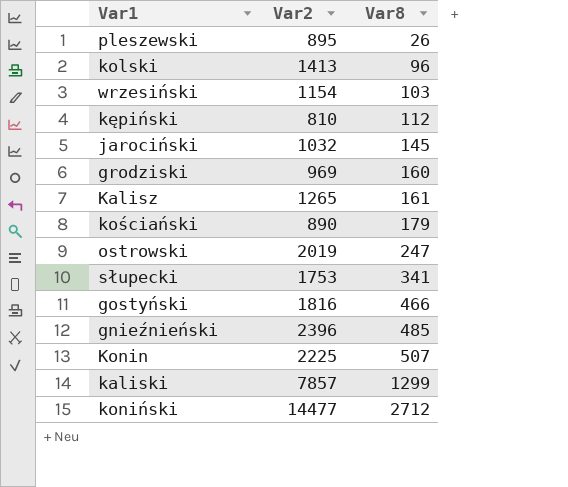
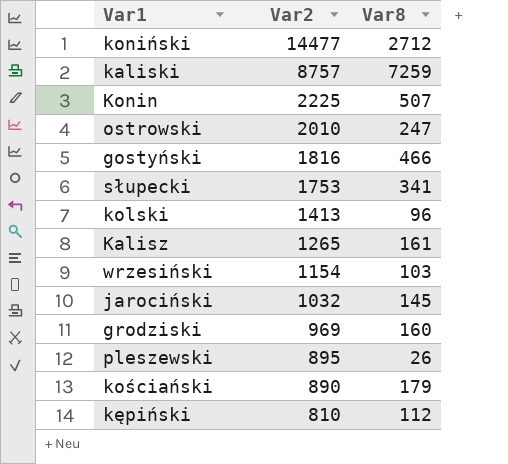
row order: Var8 ascending -> Var2 descending
row gnieźnieński: 2396 | 485 -> none
kaliski | Var2: 7857 -> 8757
kaliski | Var8: 1299 -> 7259
ostrowski | Var2: 2019 -> 2010

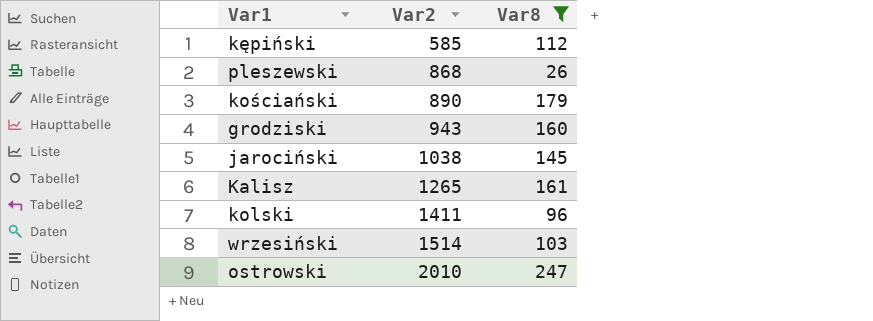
filter: none -> Var8 <= 247
row order: Var2 descending -> Var2 ascending
kępiński | Var2: 810 -> 585
pleszewski | Var2: 895 -> 868
grodziski | Var2: 969 -> 943
jarociński | Var2: 1032 -> 1038
kolski | Var2: 1413 -> 1411
wrzesiński | Var2: 1154 -> 1514

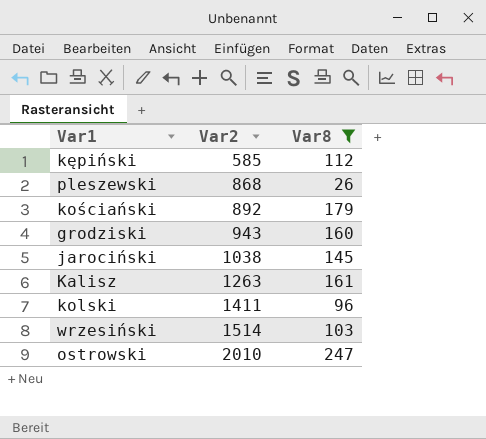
kościański | Var2: 890 -> 892
Kalisz | Var2: 1265 -> 1263

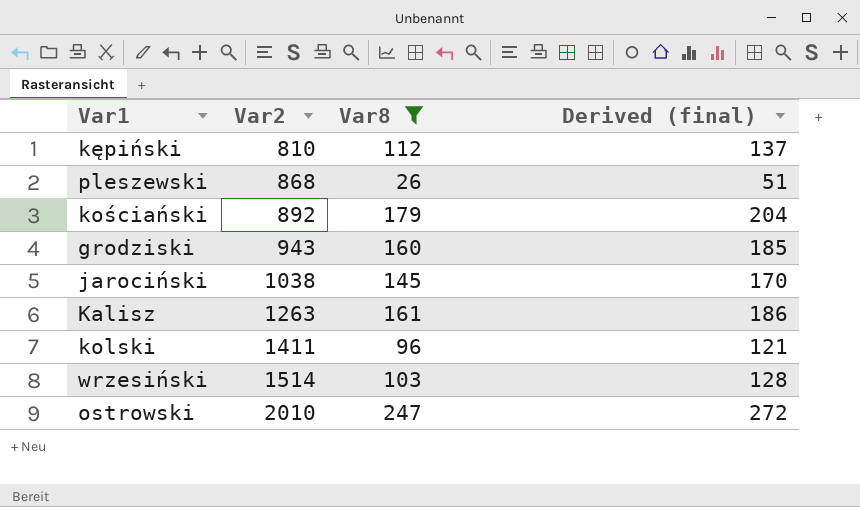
column Derived (final) | formula: none -> [Var8] + 25
kępiński | Var2: 585 -> 810

